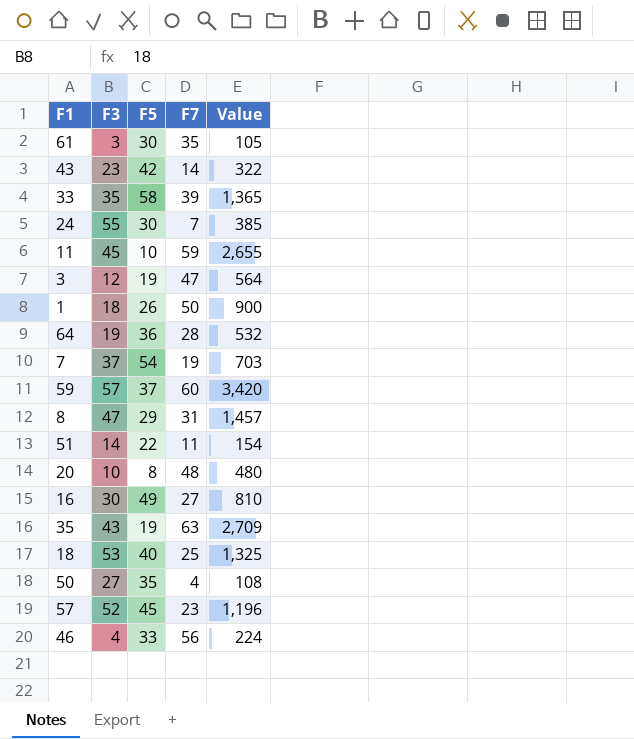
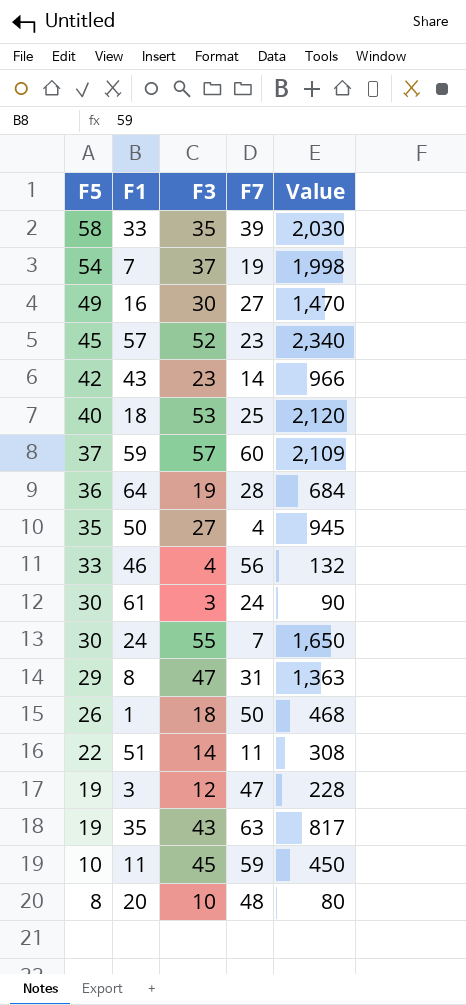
row order: none -> F5 descending
column F5 | position: 3 -> 1
column Value | formula: [F3] * [F7] -> [F5] * [F3]
61 | F7: 35 -> 24

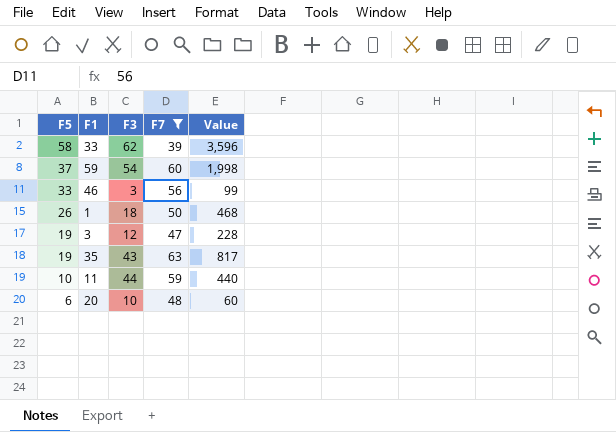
filter: none -> F7 >= 39
33 | F3: 35 -> 62
33 | Value: 2,030 -> 3,596
59 | F3: 57 -> 54
59 | Value: 2,109 -> 1,998
46 | F3: 4 -> 3
46 | Value: 132 -> 99
11 | F3: 45 -> 44
11 | Value: 450 -> 440
20 | F5: 8 -> 6
20 | Value: 80 -> 60

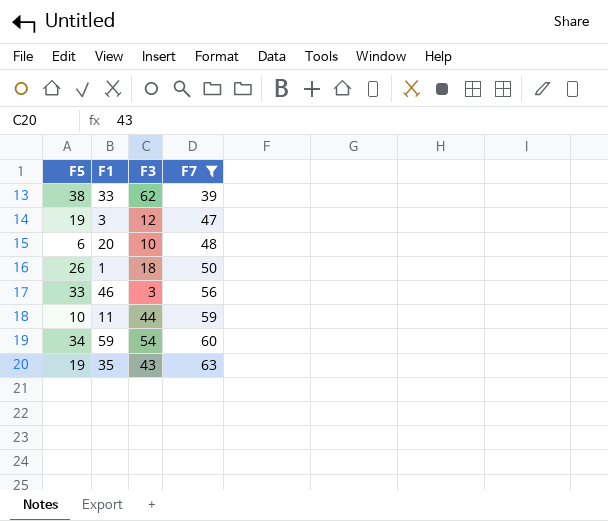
row order: F5 descending -> F7 ascending
column Value | formula: [F5] * [F3] -> none
33 | F5: 58 -> 38
59 | F5: 37 -> 34

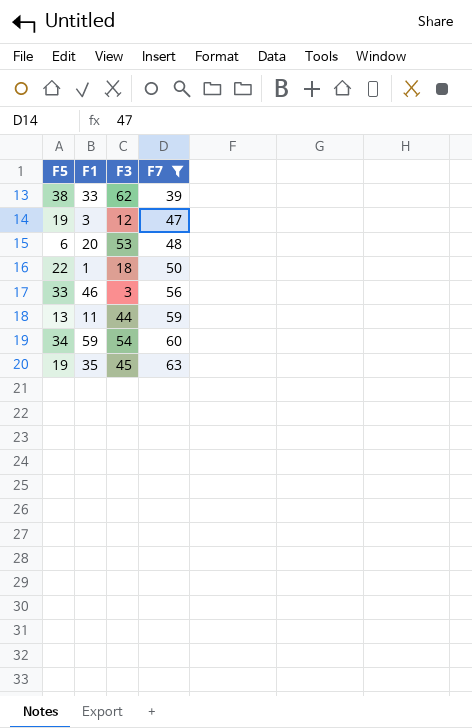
20 | F3: 10 -> 53
1 | F5: 26 -> 22
11 | F5: 10 -> 13
35 | F3: 43 -> 45

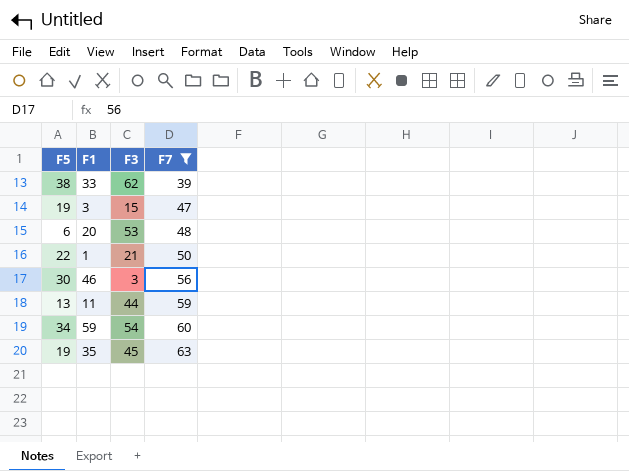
3 | F3: 12 -> 15
1 | F3: 18 -> 21
46 | F5: 33 -> 30

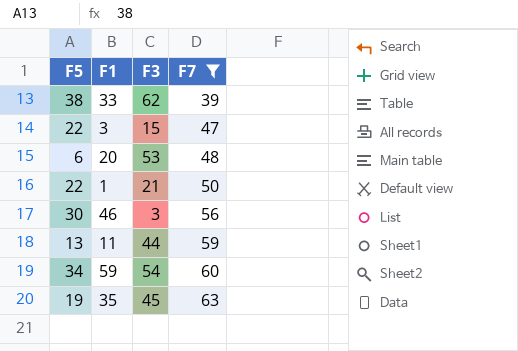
3 | F5: 19 -> 22

